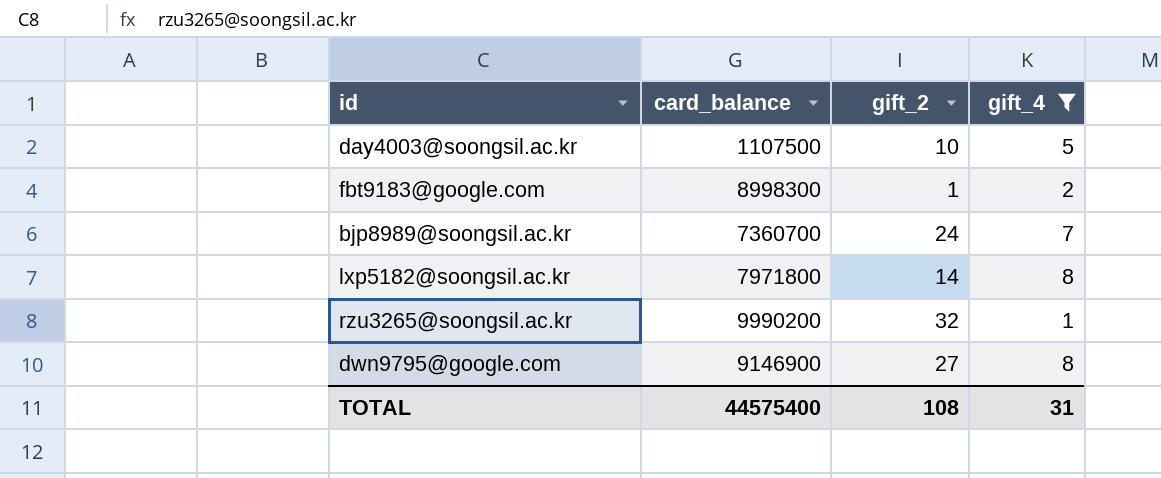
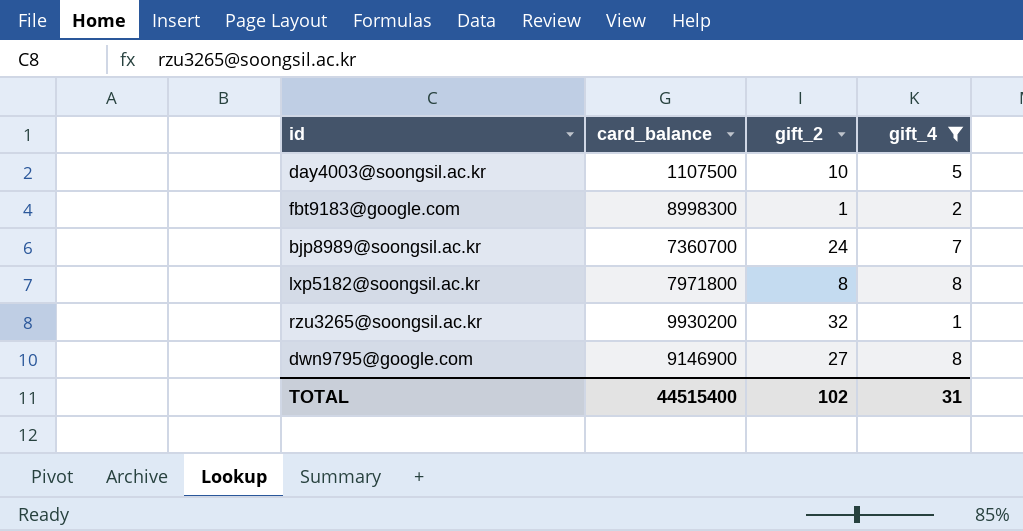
lxp5182@soongsil.ac.kr | gift_2: 14 -> 8
rzu3265@soongsil.ac.kr | card_balance: 9990200 -> 9930200
TOTAL | card_balance: 44575400 -> 44515400
TOTAL | gift_2: 108 -> 102

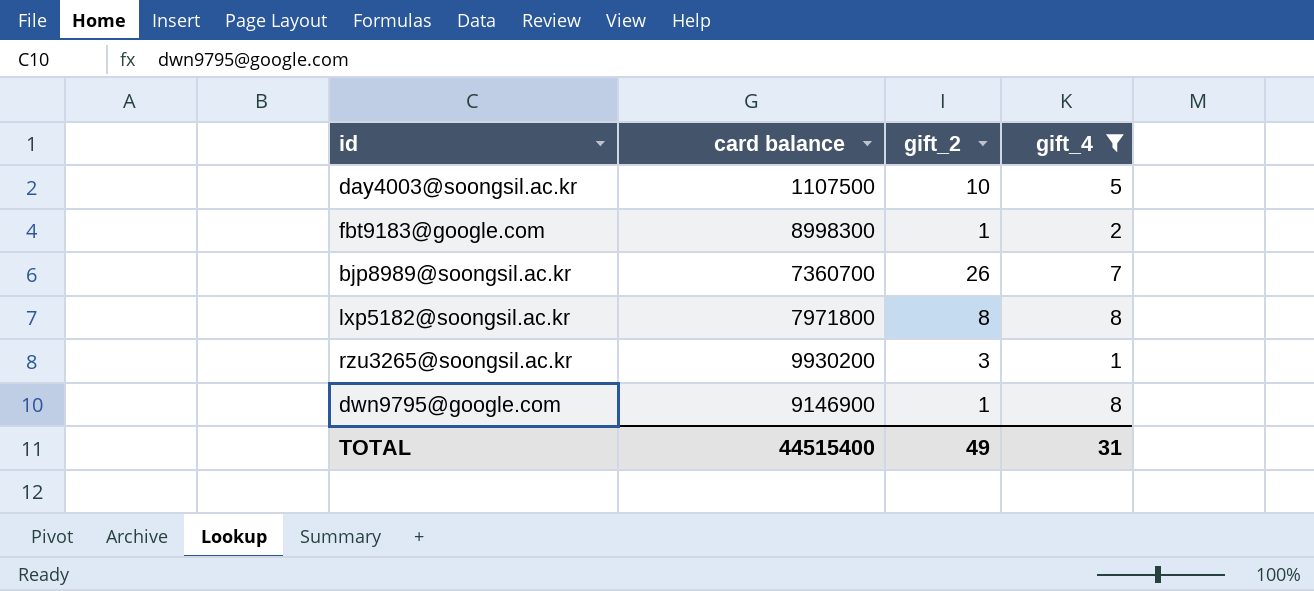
column name: card_balance -> card balance
bjp8989@soongsil.ac.kr | gift_2: 24 -> 26
rzu3265@soongsil.ac.kr | gift_2: 32 -> 3
dwn9795@google.com | gift_2: 27 -> 1
TOTAL | gift_2: 102 -> 49

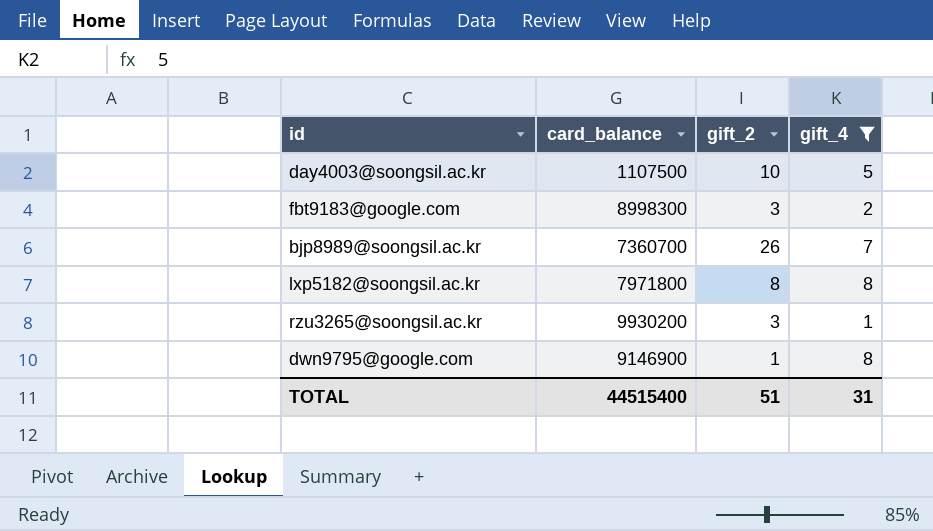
column name: card balance -> card_balance
fbt9183@google.com | gift_2: 1 -> 3
TOTAL | gift_2: 49 -> 51

